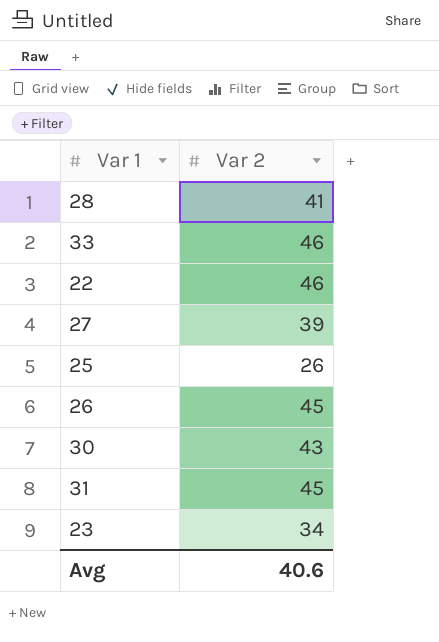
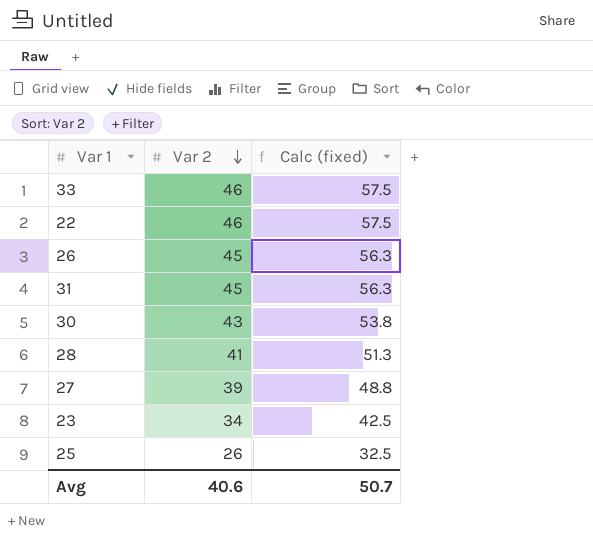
row order: none -> Var 2 descending
column Calc (fixed) | formula: none -> [Var 2] * 1.25

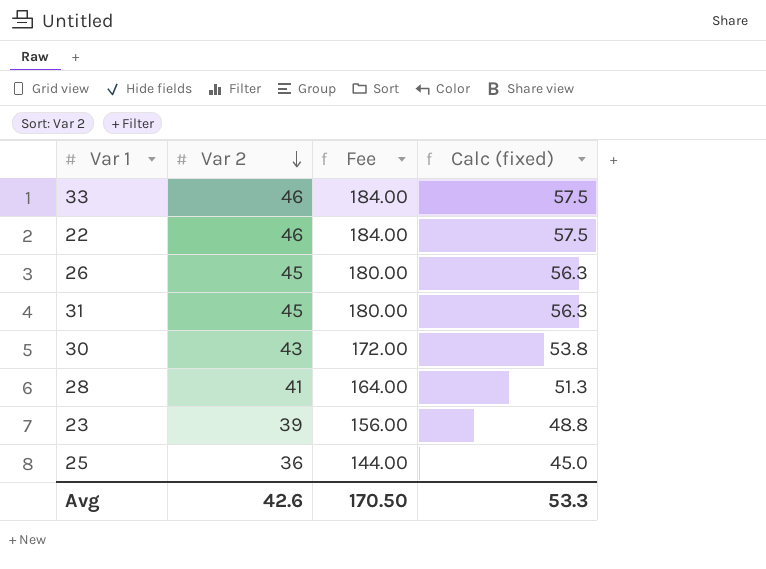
column Fee | formula: none -> [Var 2] * 4
row 27: 39 | 48.8 -> none
23 | Var 2: 34 -> 39
23 | Calc (fixed): 42.5 -> 48.8
25 | Var 2: 26 -> 36
25 | Calc (fixed): 32.5 -> 45.0
Avg | Var 2: 40.6 -> 42.6
Avg | Calc (fixed): 50.7 -> 53.3

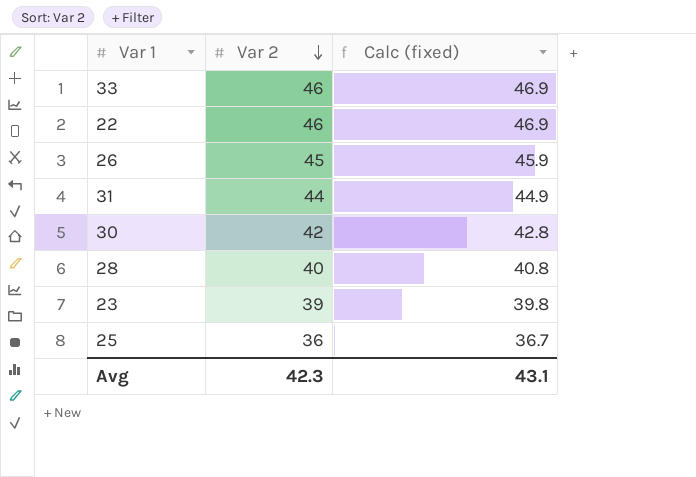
column Fee | formula: [Var 2] * 4 -> none
column Calc (fixed) | formula: [Var 2] * 1.25 -> [Var 2] * 1.02
31 | Var 2: 45 -> 44
30 | Var 2: 43 -> 42
28 | Var 2: 41 -> 40
Avg | Var 2: 42.6 -> 42.3
Avg | Calc (fixed): 53.3 -> 43.1

